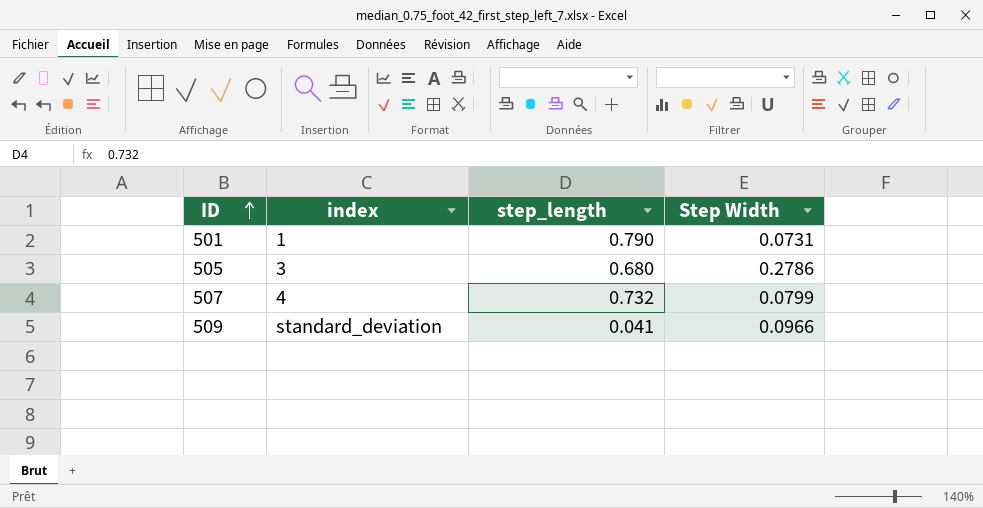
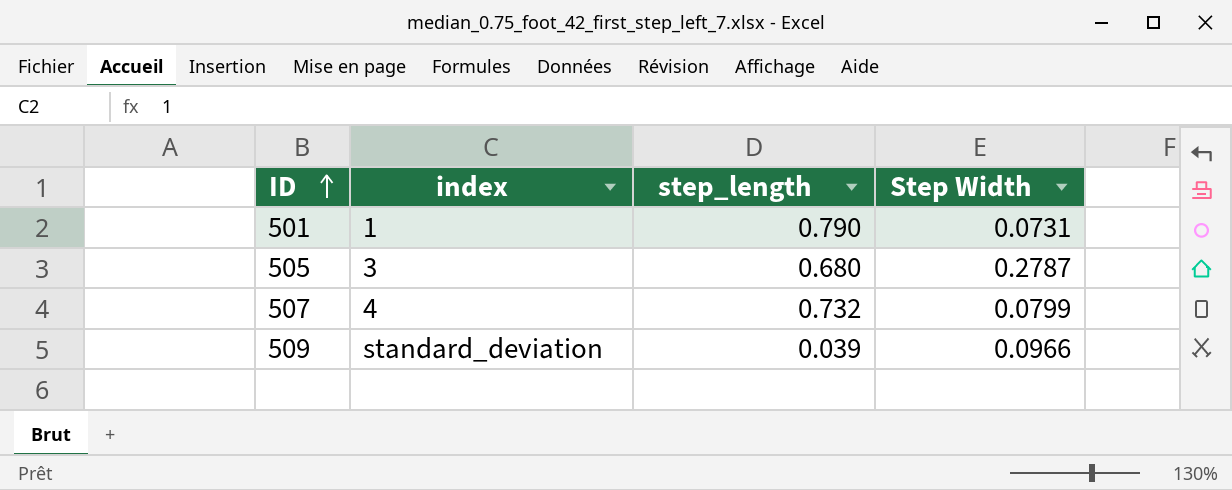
505 | Step Width: 0.2786 -> 0.2787
509 | step_length: 0.041 -> 0.039

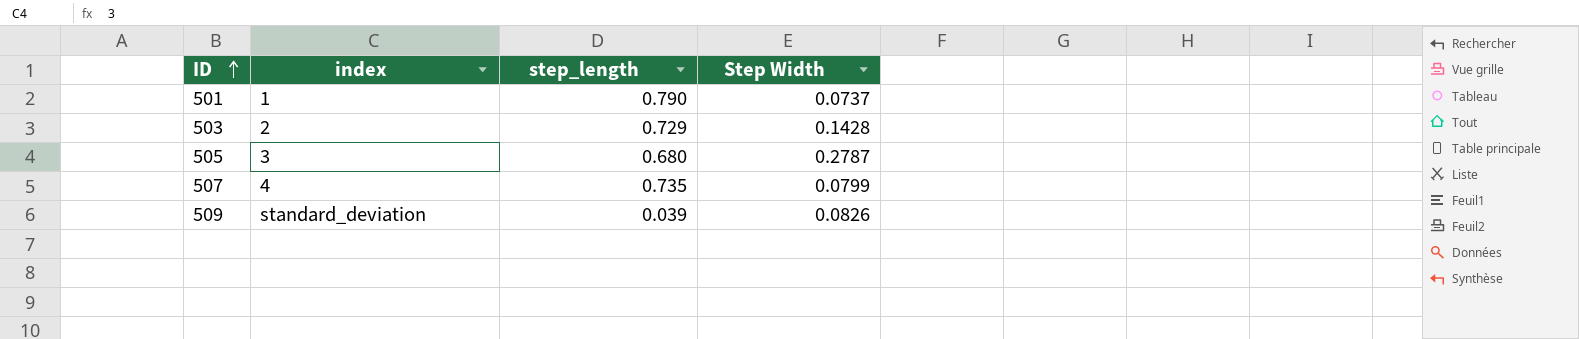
501 | Step Width: 0.0731 -> 0.0737
row 503: none -> 2 | 0.729 | 0.1428
507 | step_length: 0.732 -> 0.735
509 | Step Width: 0.0966 -> 0.0826

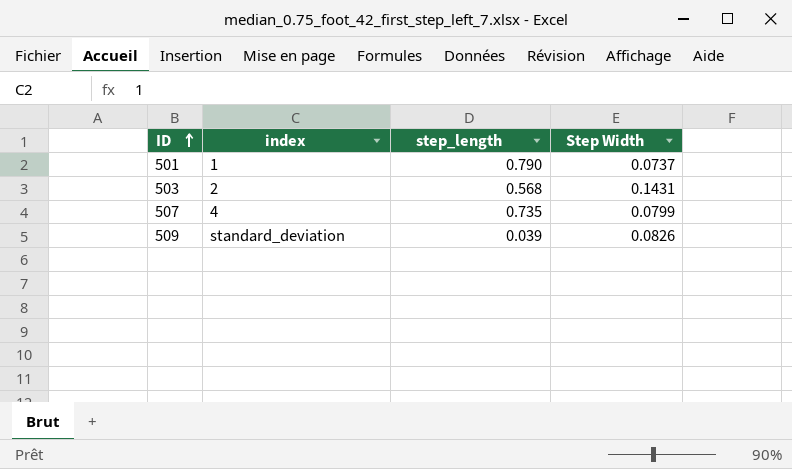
row 505: 3 | 0.680 | 0.2787 -> none
503 | step_length: 0.729 -> 0.568
503 | Step Width: 0.1428 -> 0.1431

